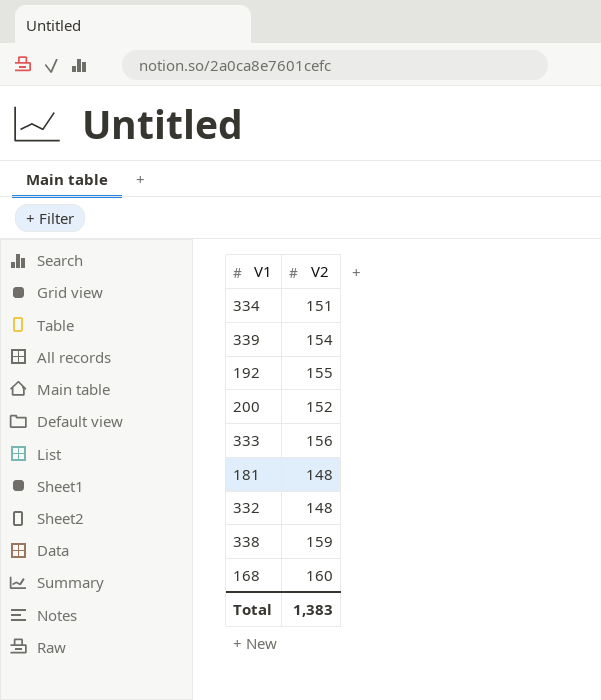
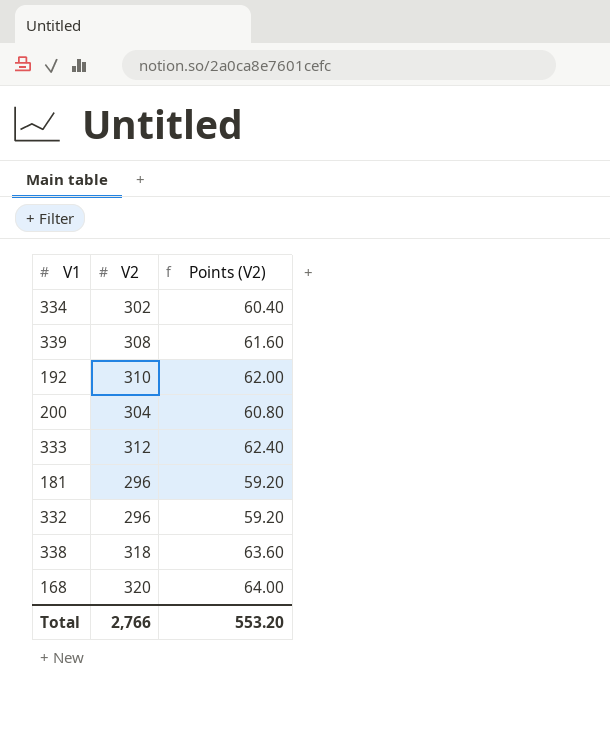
column Points (V2) | formula: none -> [V2] * 0.2
334 | V2: 151 -> 302
339 | V2: 154 -> 308
192 | V2: 155 -> 310
200 | V2: 152 -> 304
333 | V2: 156 -> 312
181 | V2: 148 -> 296
332 | V2: 148 -> 296
338 | V2: 159 -> 318
168 | V2: 160 -> 320
Total | V2: 1,383 -> 2,766

